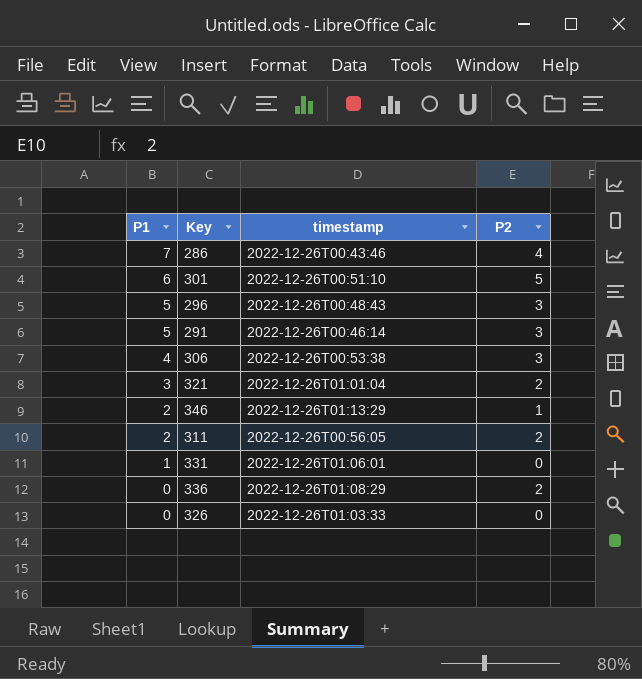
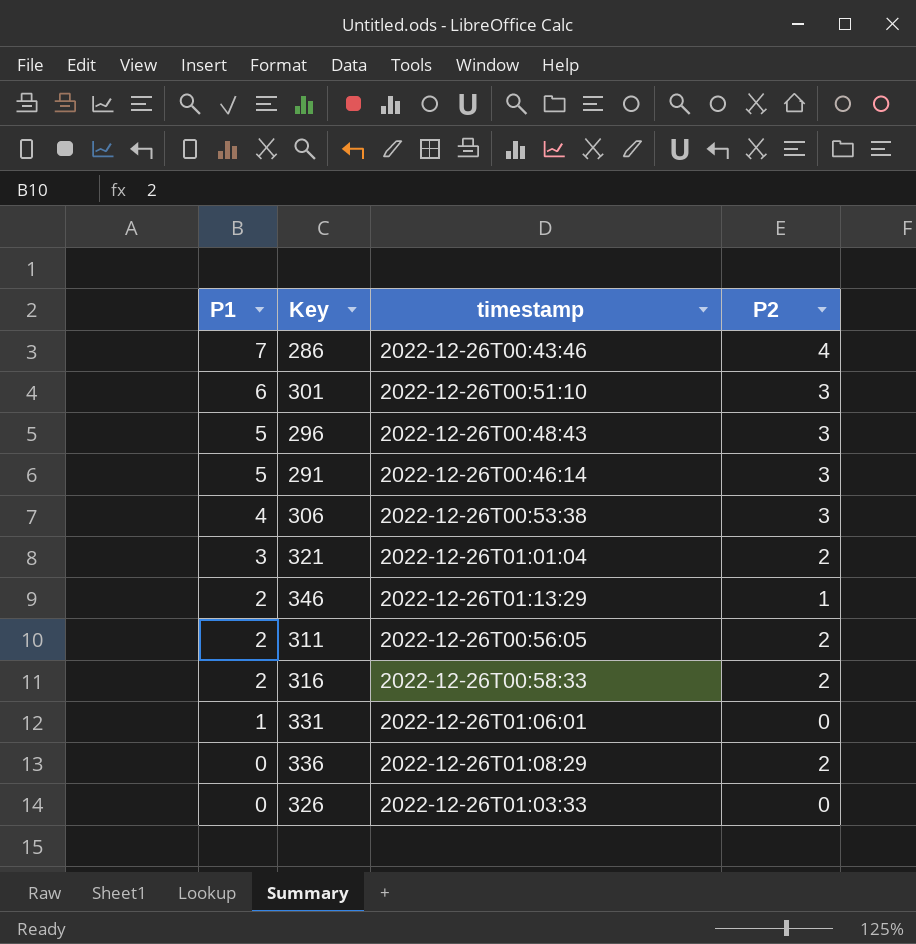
301 | P2: 5 -> 3
row 316: none -> 2 | 2022-12-26T00:58:33 | 2

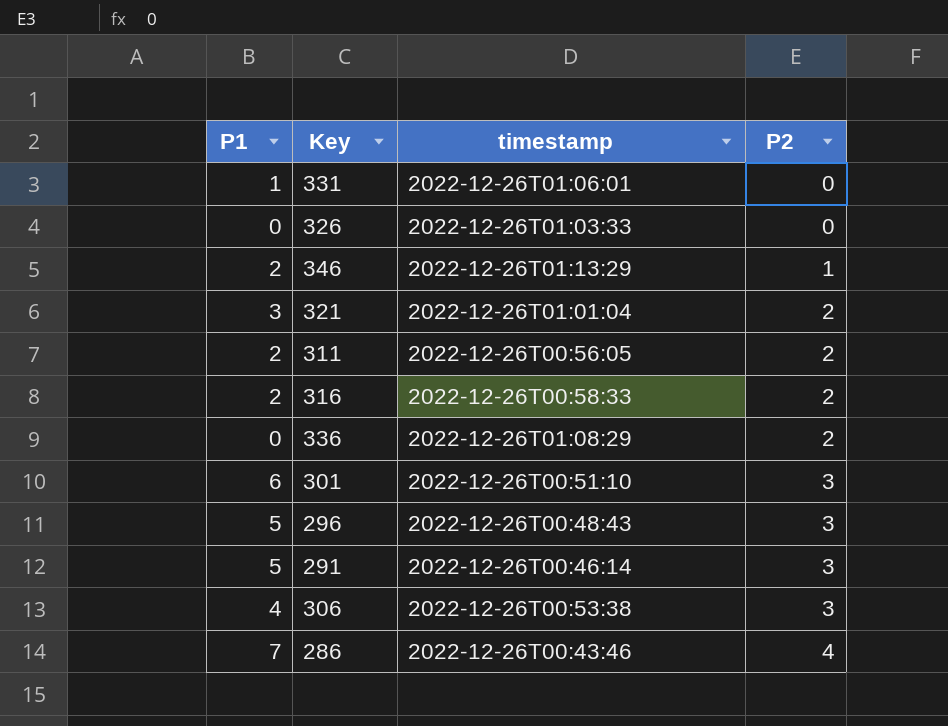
row order: P1 descending -> P2 ascending

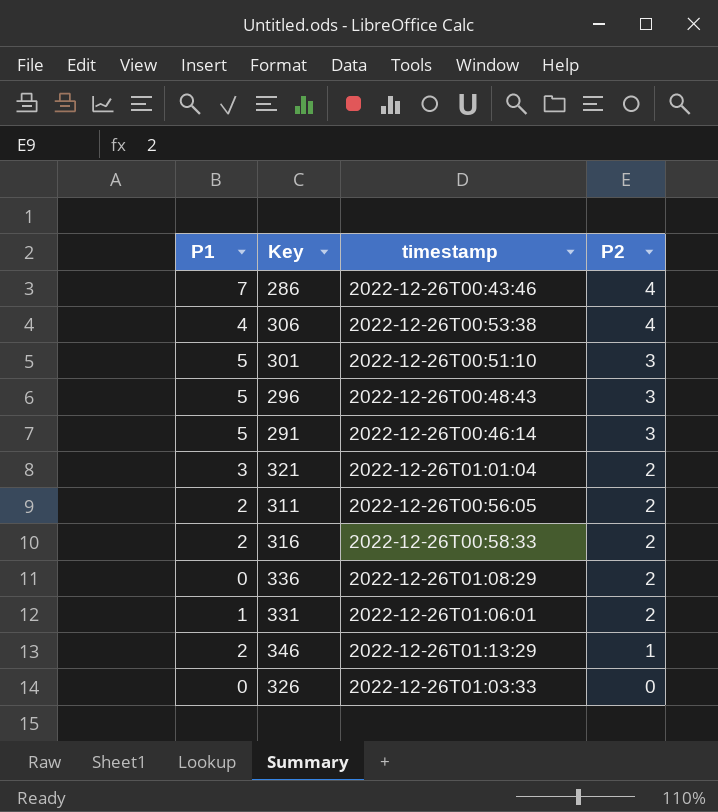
row order: P2 ascending -> P2 descending
306 | P2: 3 -> 4
301 | P1: 6 -> 5
331 | P2: 0 -> 2

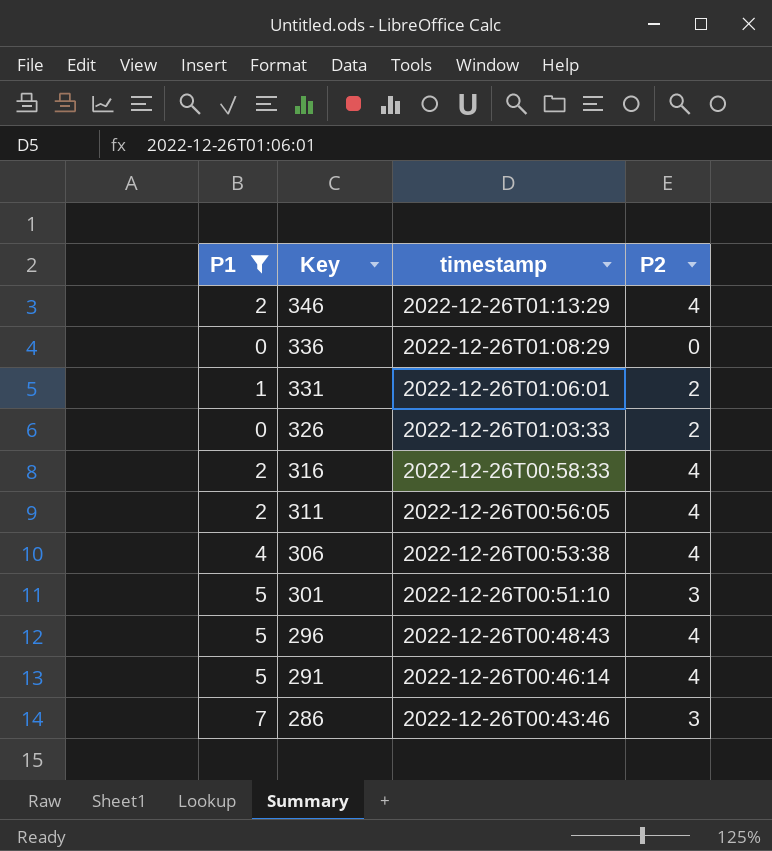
filter: none -> P1 != 3
row order: P2 descending -> Key descending
346 | P2: 1 -> 4
336 | P2: 2 -> 0
326 | P2: 0 -> 2
316 | P2: 2 -> 4
311 | P2: 2 -> 4
296 | P2: 3 -> 4
291 | P2: 3 -> 4
286 | P2: 4 -> 3

